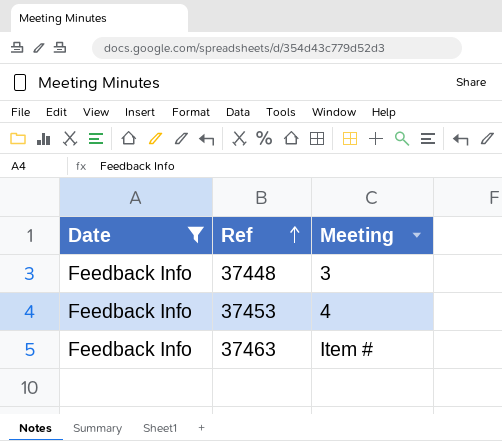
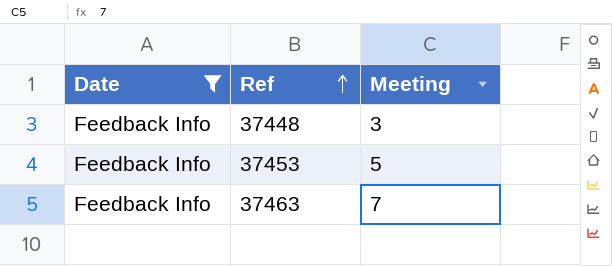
37453 | Meeting: 4 -> 5
37463 | Meeting: Item # -> 7

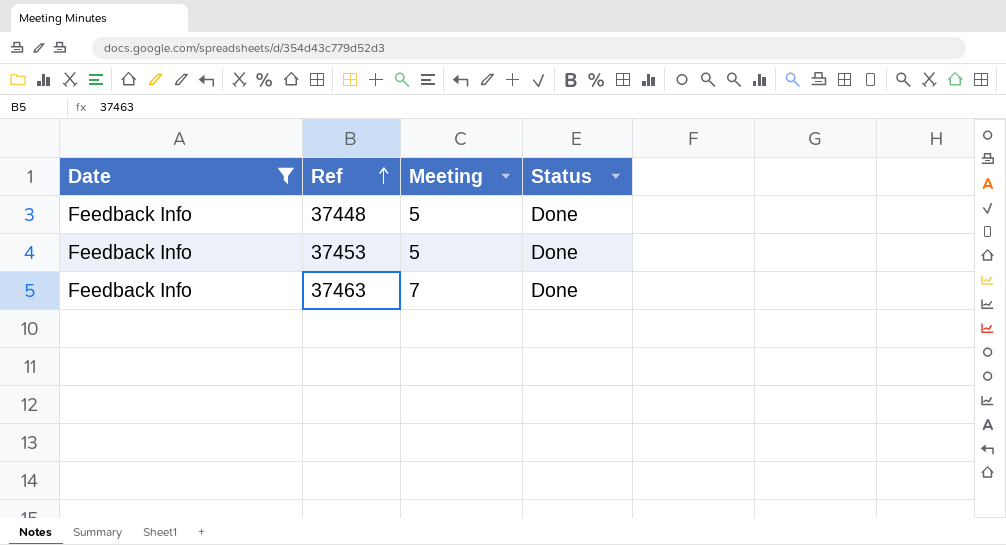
column Status | position: none -> 4
37448 | Meeting: 3 -> 5

